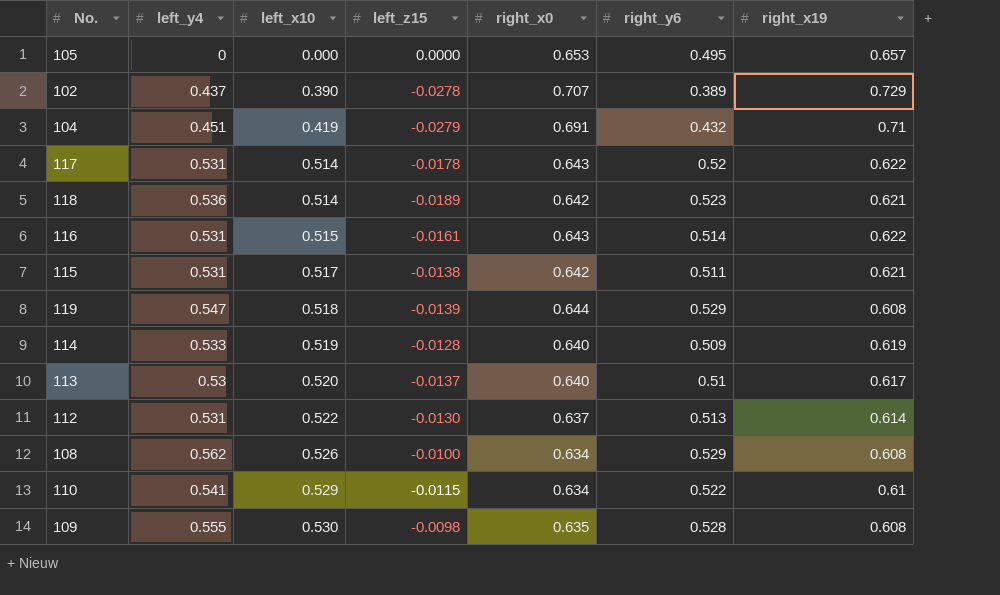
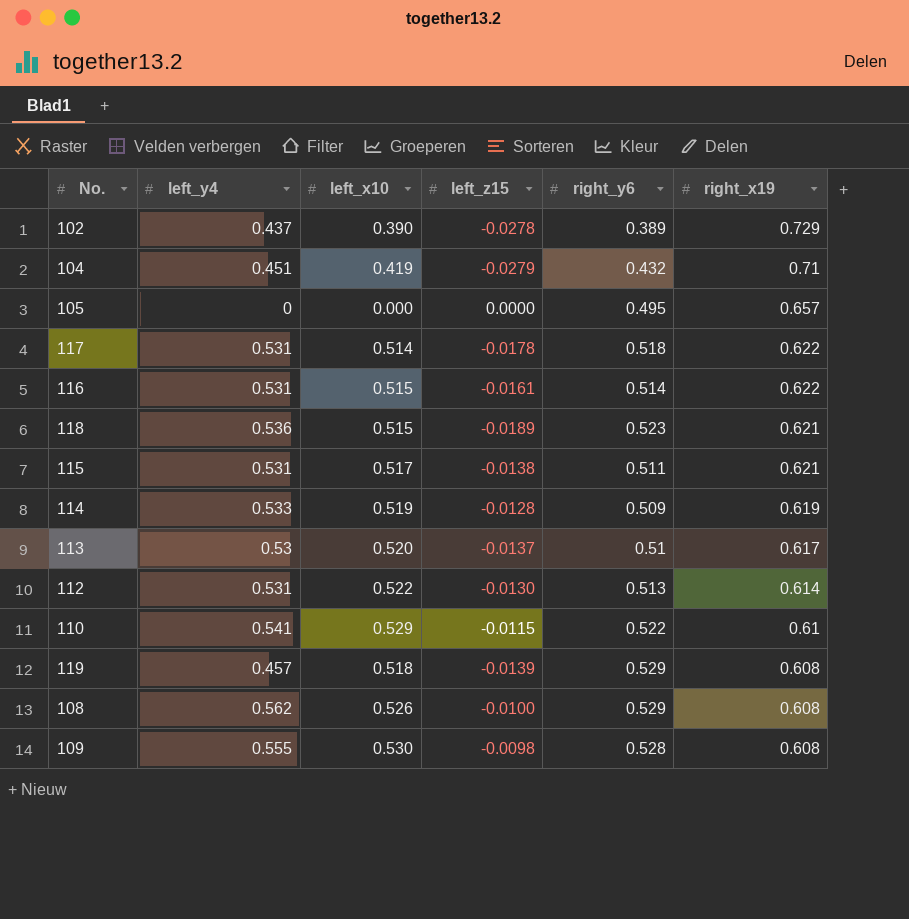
row order: left_x10 ascending -> right_x19 descending
column right_x0 | position: 5 -> none
117 | right_y6: 0.52 -> 0.518
118 | left_x10: 0.514 -> 0.515
119 | left_y4: 0.547 -> 0.457

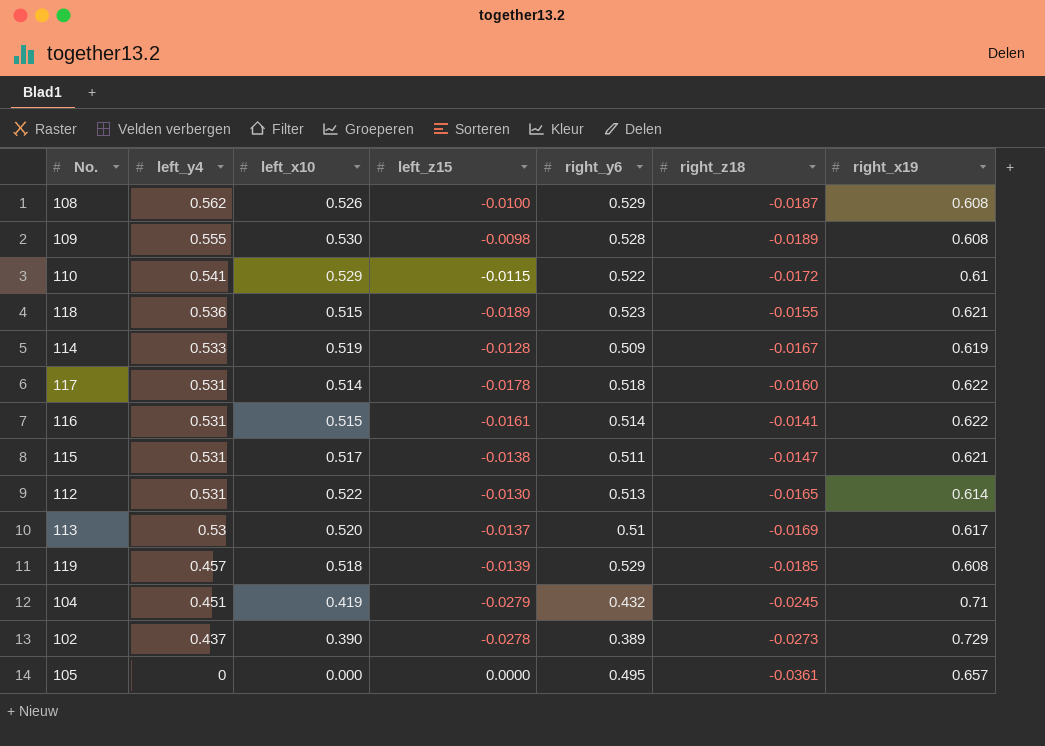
row order: right_x19 descending -> left_y4 descending
column right_z18 | position: none -> 6

